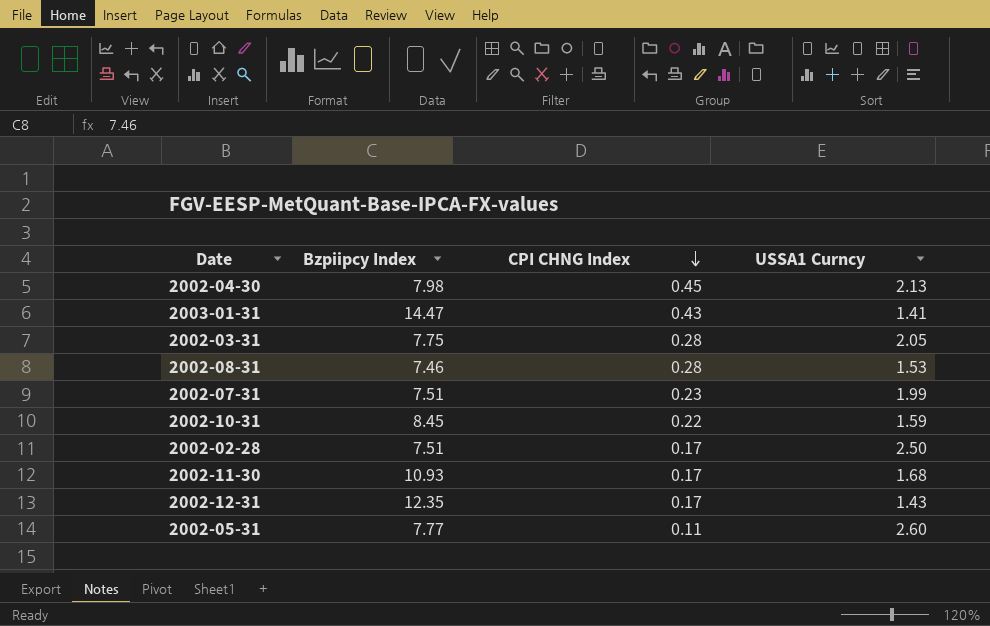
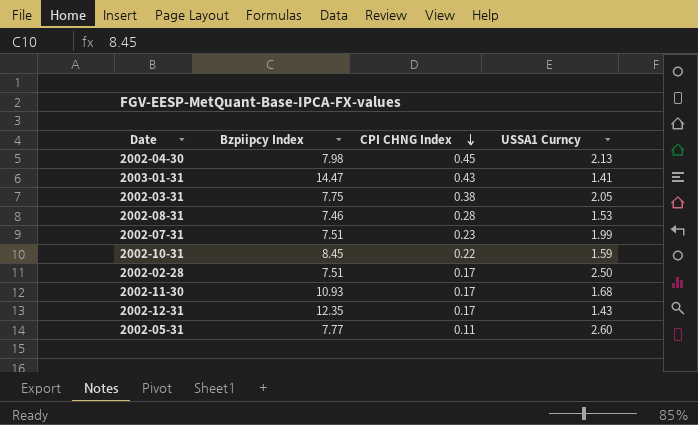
2002-03-31 | CPI CHNG Index: 0.28 -> 0.38

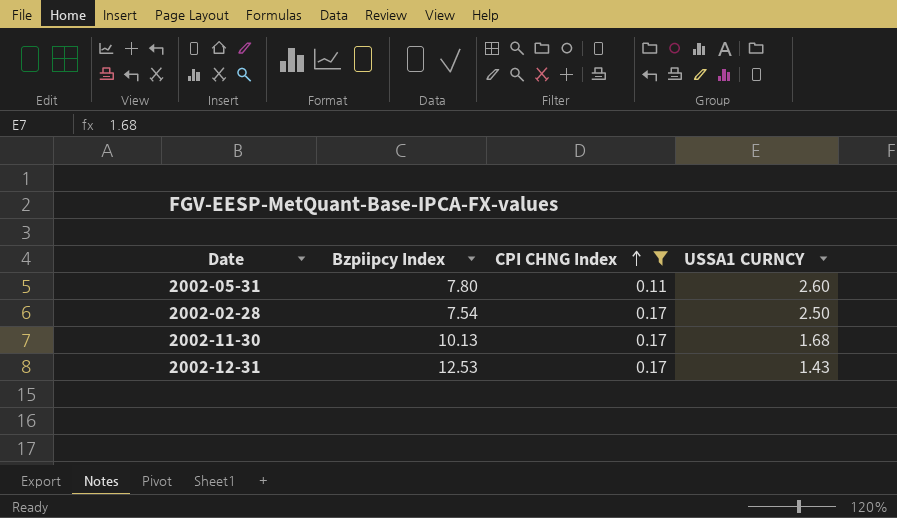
filter: none -> CPI CHNG Index <= 0.17
row order: CPI CHNG Index descending -> CPI CHNG Index ascending
column name: USSA1 Curncy -> USSA1 CURNCY
2002-05-31 | Bzpiipcy Index: 7.77 -> 7.80
2002-02-28 | Bzpiipcy Index: 7.51 -> 7.54
2002-11-30 | Bzpiipcy Index: 10.93 -> 10.13
2002-12-31 | Bzpiipcy Index: 12.35 -> 12.53

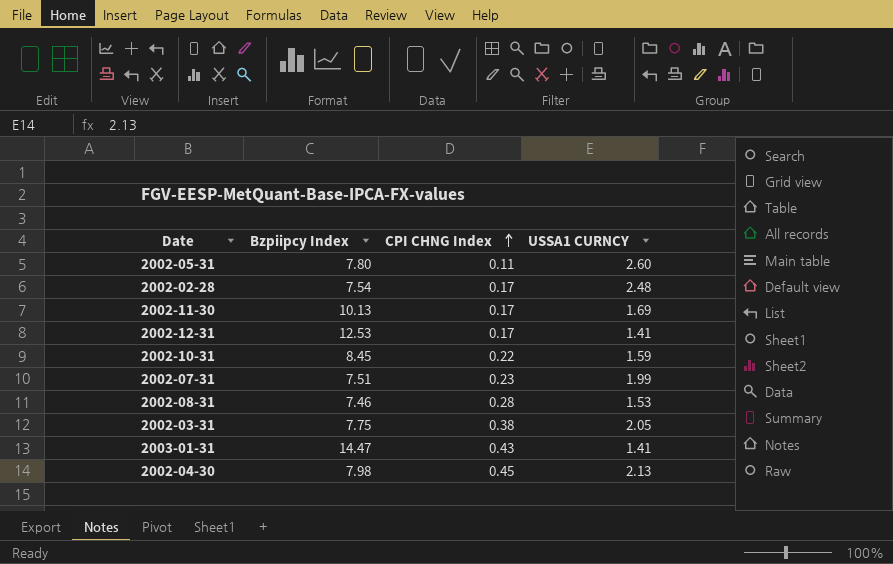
filter: CPI CHNG Index <= 0.17 -> none
2002-02-28 | USSA1 CURNCY: 2.50 -> 2.48
2002-11-30 | USSA1 CURNCY: 1.68 -> 1.69
2002-12-31 | USSA1 CURNCY: 1.43 -> 1.41

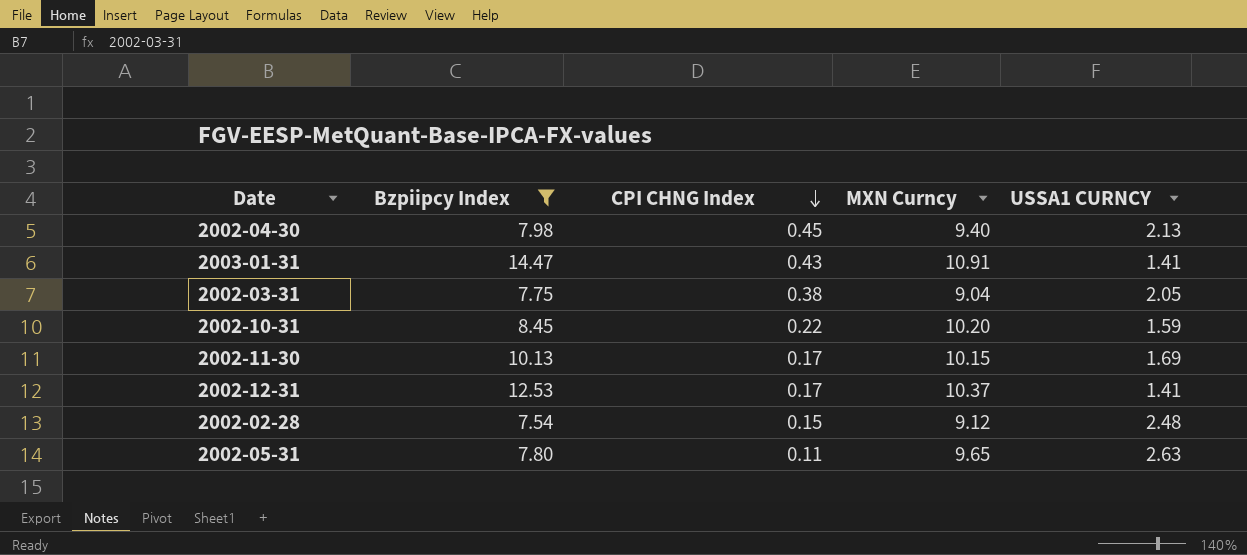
filter: none -> Bzpiipcy Index >= 7.54
row order: CPI CHNG Index ascending -> CPI CHNG Index descending
column MXN Curncy | position: none -> 4
2002-02-28 | CPI CHNG Index: 0.17 -> 0.15
2002-05-31 | USSA1 CURNCY: 2.60 -> 2.63

